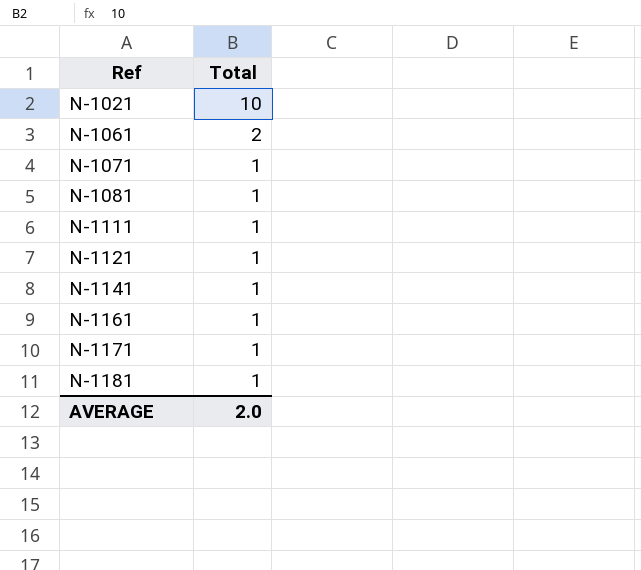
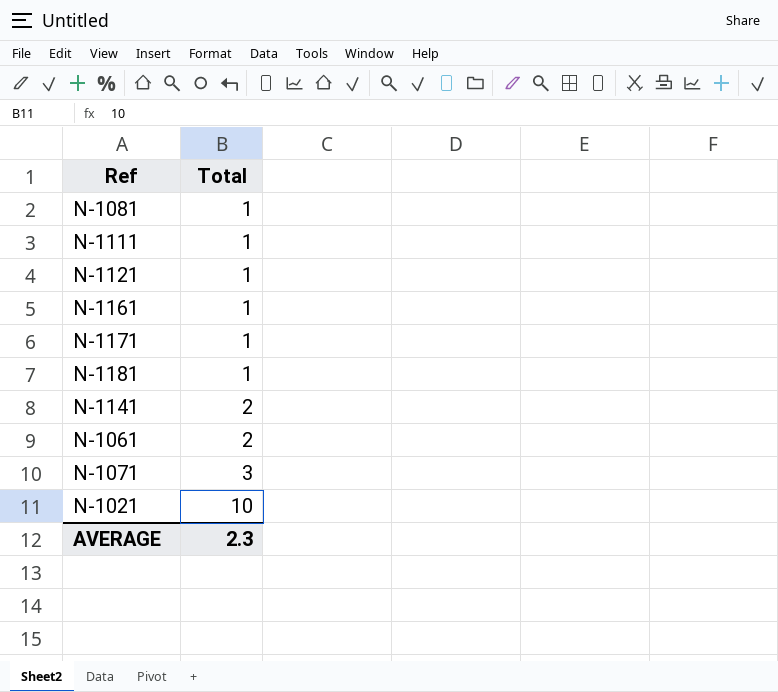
row order: Ref ascending -> Total ascending
N-1141 | Total: 1 -> 2
N-1071 | Total: 1 -> 3
AVERAGE | Total: 2.0 -> 2.3

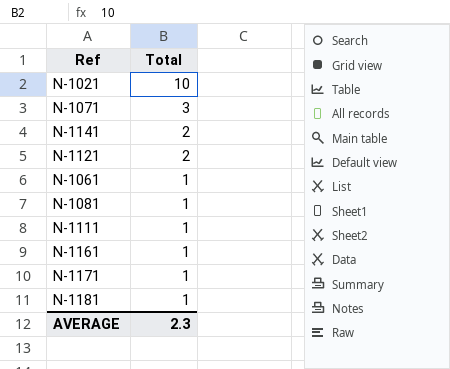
row order: Total ascending -> Total descending
N-1121 | Total: 1 -> 2
N-1061 | Total: 2 -> 1

